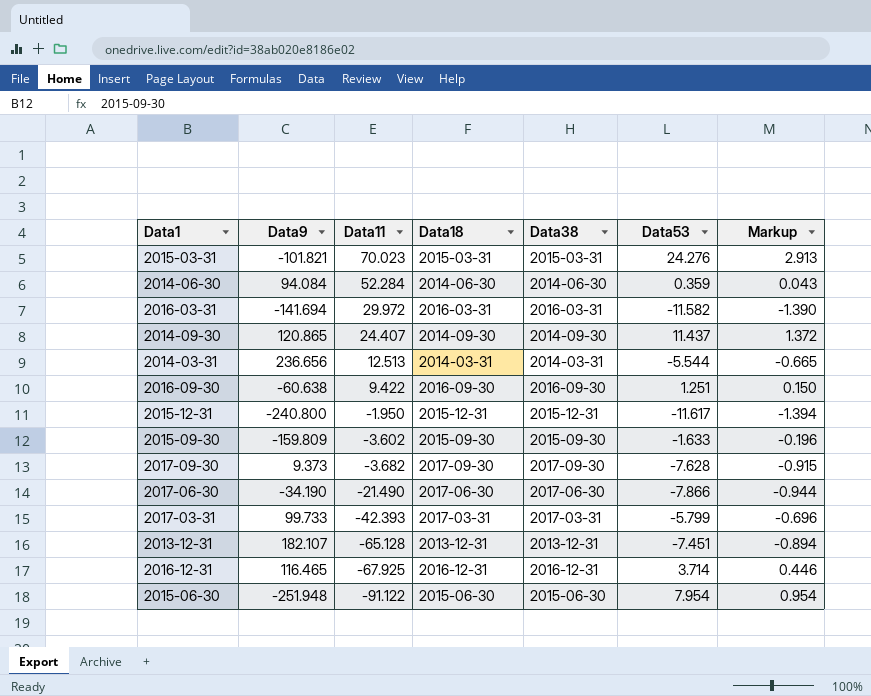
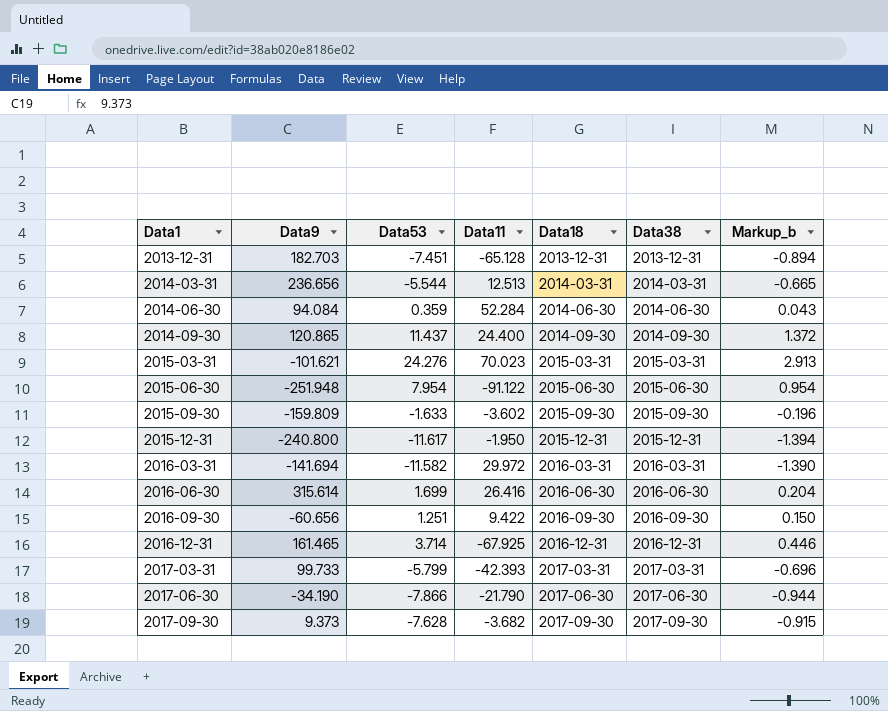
row order: Data11 descending -> Data1 ascending
column Data53 | position: 6 -> 3
column name: Markup -> Markup_b
2013-12-31 | Data9: 182.107 -> 182.703
2014-09-30 | Data11: 24.407 -> 24.400
2015-03-31 | Data9: -101.821 -> -101.621
row 2016-06-30: none -> 315.614 | 1.699 | 26.416 | 2016-06-30 | 2016-06-30 | 0.204
2016-09-30 | Data9: -60.638 -> -60.656
2016-12-31 | Data9: 116.465 -> 161.465
2017-06-30 | Data11: -21.490 -> -21.790

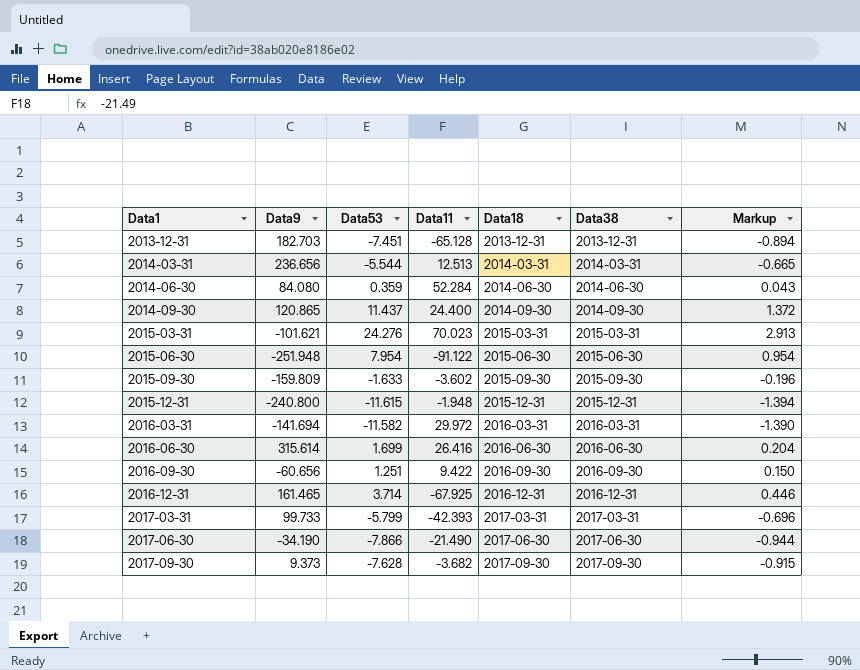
column name: Markup_b -> Markup
2014-06-30 | Data9: 94.084 -> 84.080
2015-12-31 | Data53: -11.617 -> -11.615
2015-12-31 | Data11: -1.950 -> -1.948
2017-06-30 | Data11: -21.790 -> -21.490

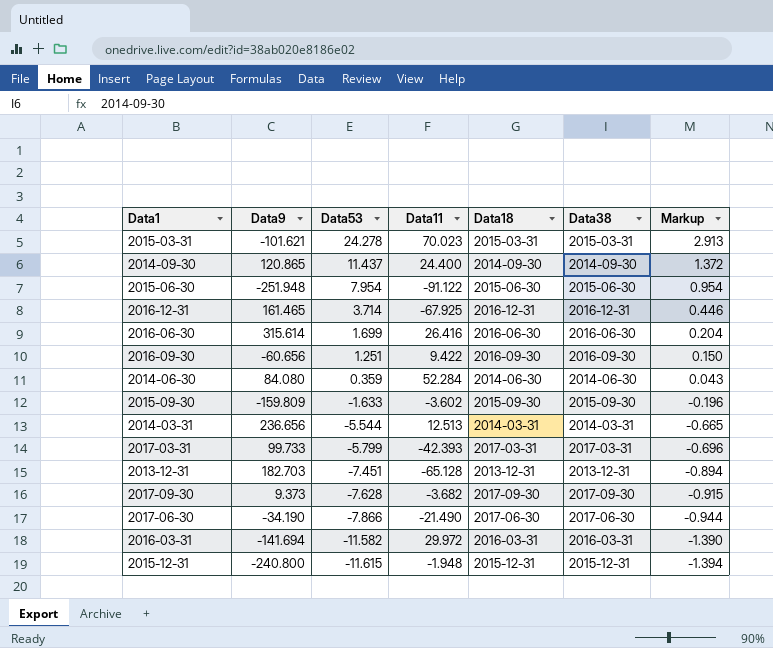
row order: Data1 ascending -> Data53 descending
2015-03-31 | Data53: 24.276 -> 24.278

